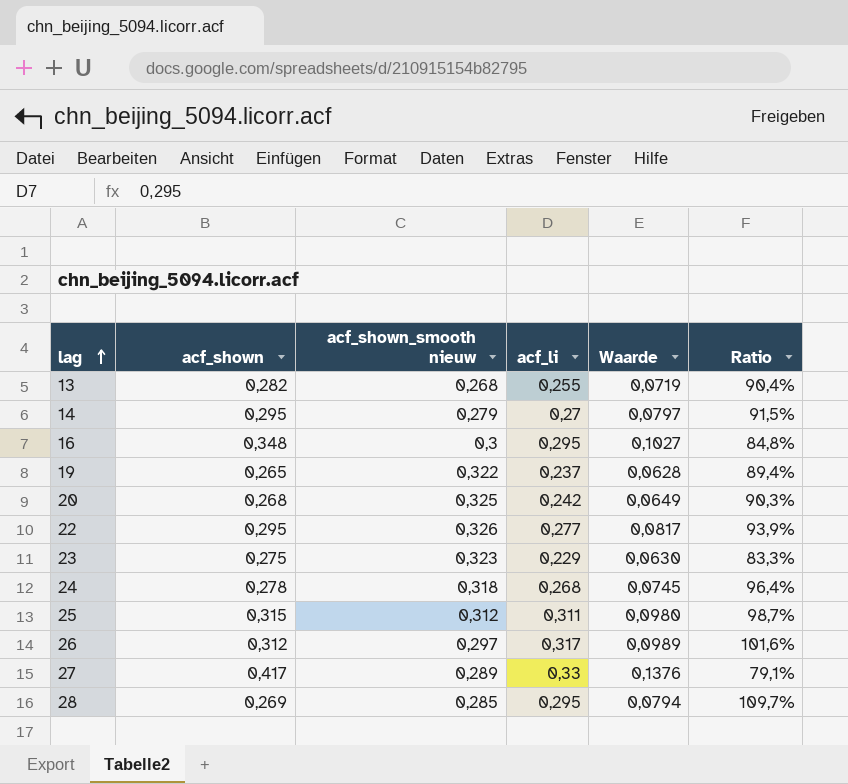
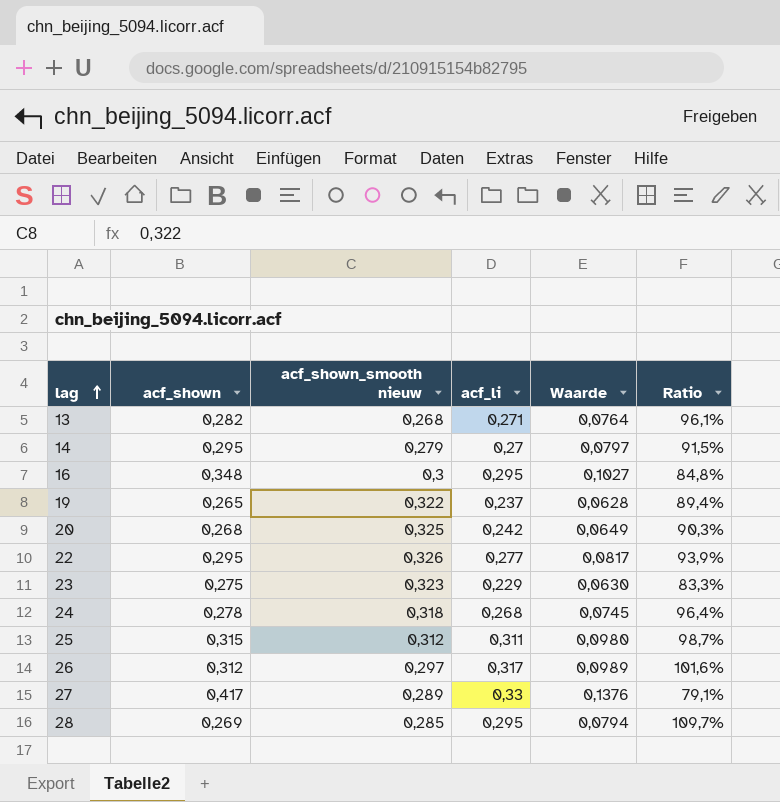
13 | acf_li: 0,255 -> 0,271
13 | Waarde: 0,0719 -> 0,0764
13 | Ratio: 90,4% -> 96,1%

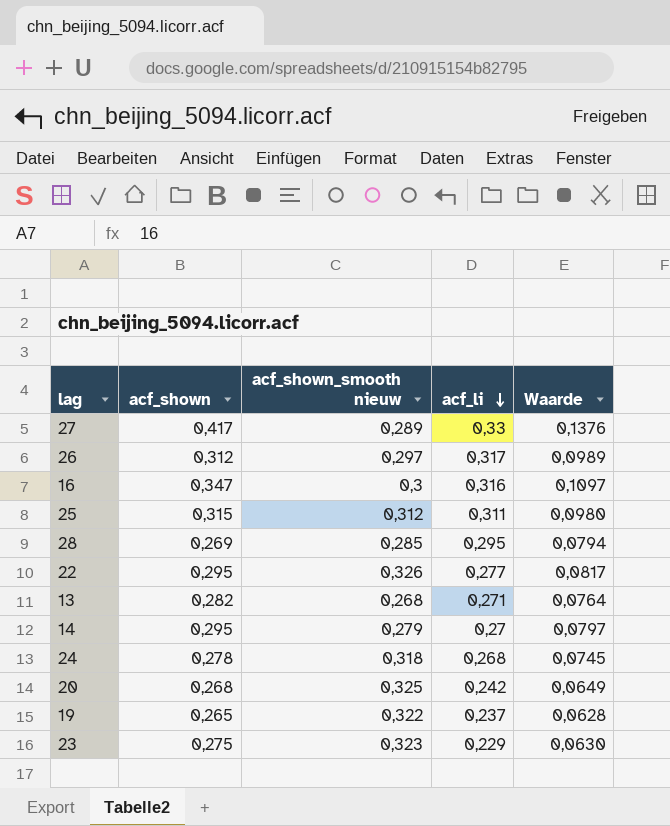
row order: lag ascending -> acf_li descending
column Ratio | formula: [acf_li] / [acf_shown] -> none
16 | acf_shown: 0,348 -> 0,347
16 | acf_li: 0,295 -> 0,316
16 | Waarde: 0,1027 -> 0,1097

